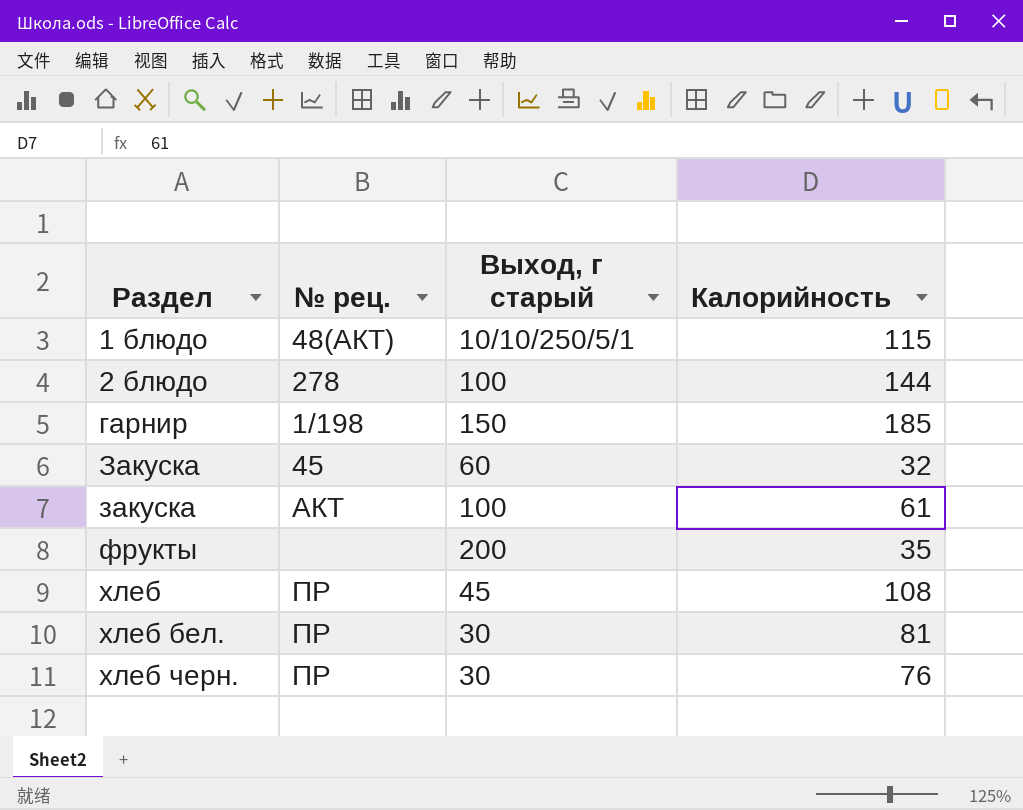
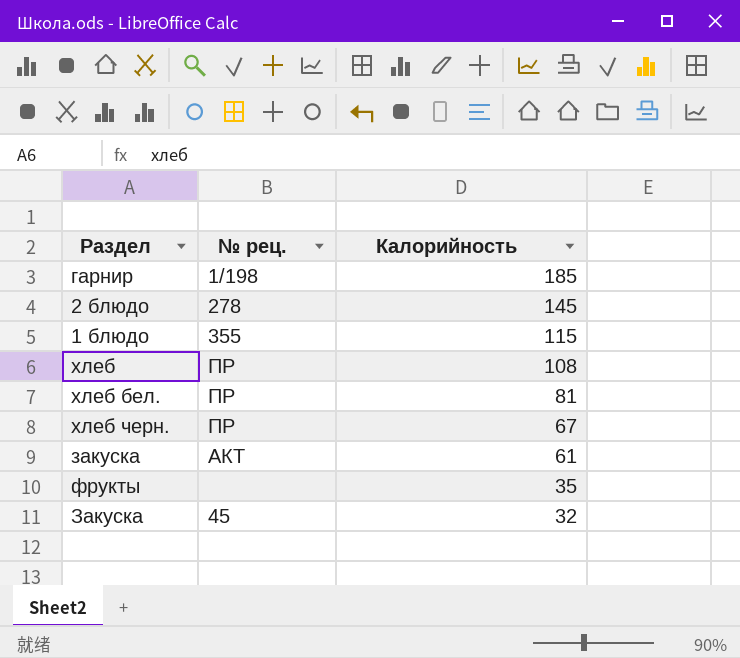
row order: Раздел ascending -> Калорийность descending
column Выход, г старый | position: 3 -> none
2 блюдо | Калорийность: 144 -> 145
1 блюдо | № рец.: 48(АКТ) -> 355
хлеб черн. | Калорийность: 76 -> 67

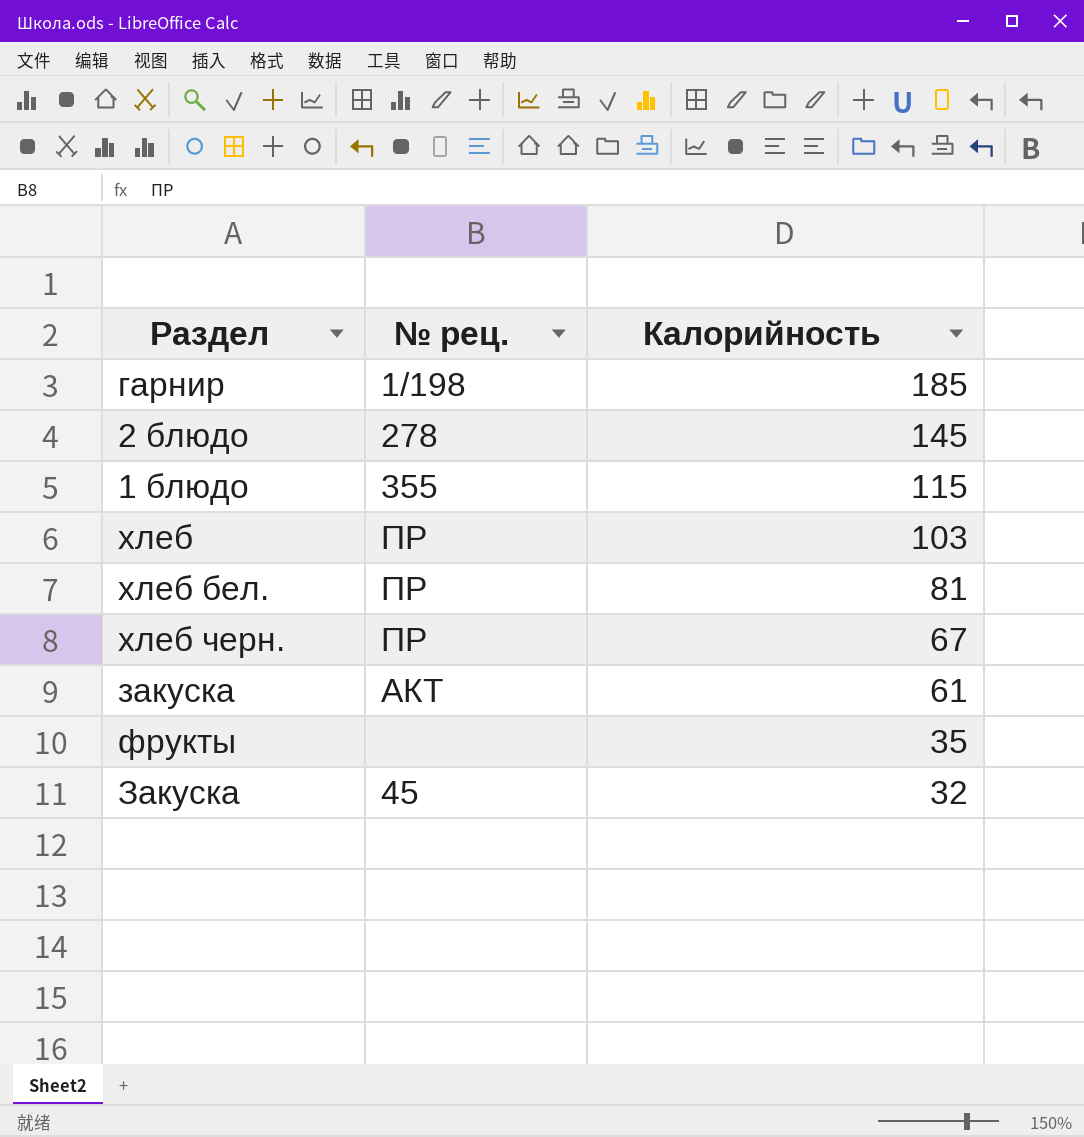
хлеб | Калорийность: 108 -> 103

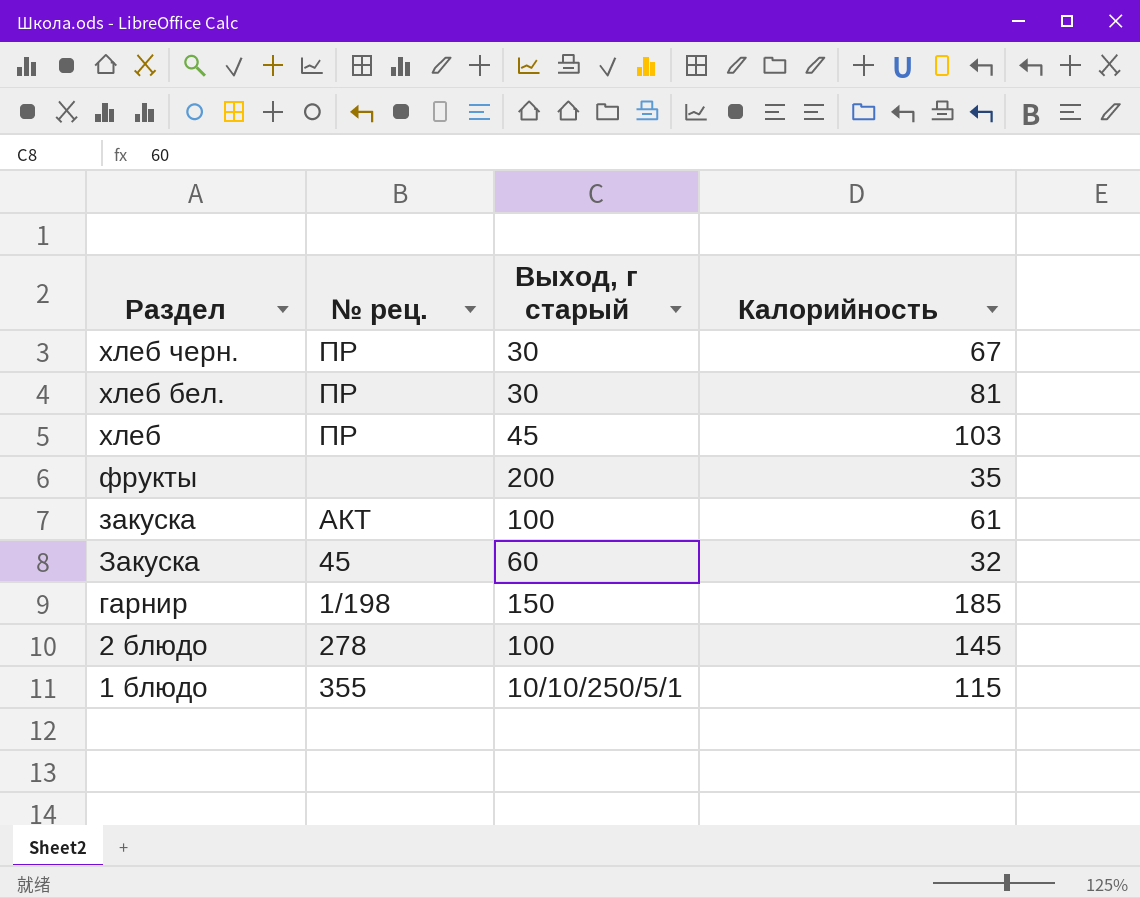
row order: Калорийность descending -> Раздел descending
column Выход, г старый | position: none -> 3

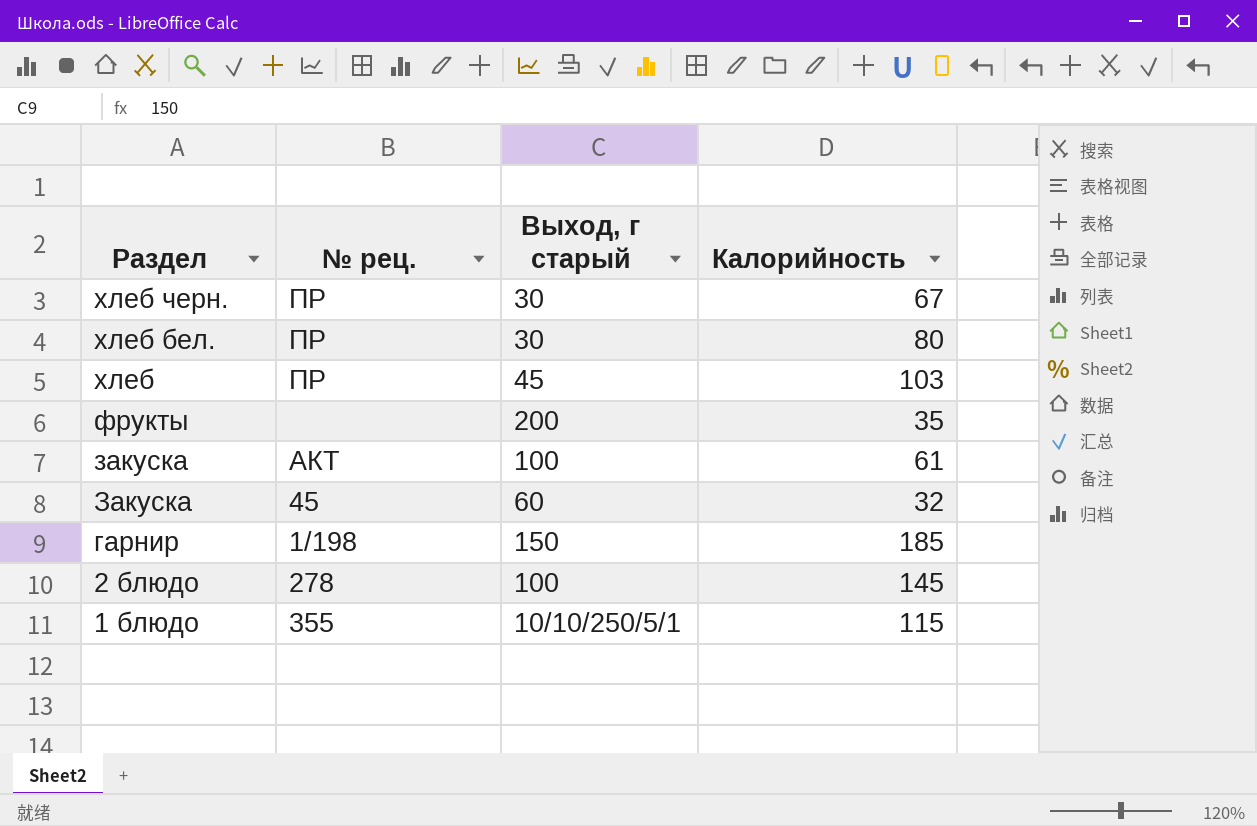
хлеб бел. | Калорийность: 81 -> 80

